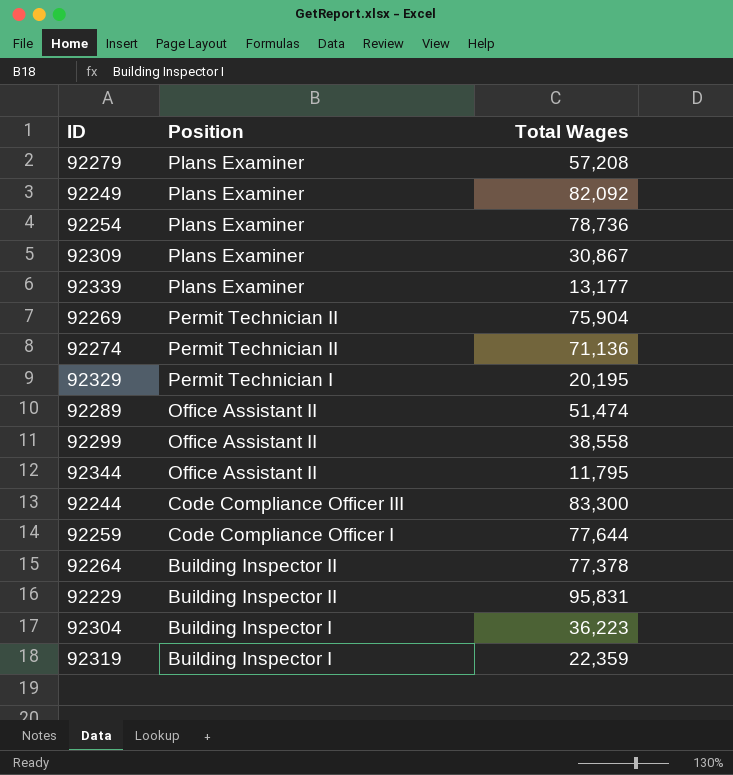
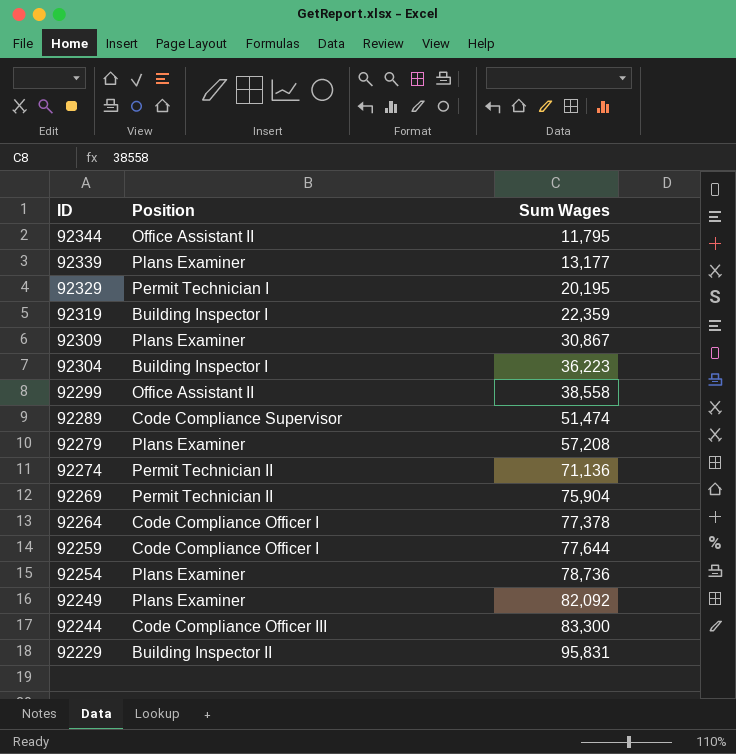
row order: Position descending -> ID descending
column name: Total Wages -> Sum Wages
92289 | Position: Office Assistant II -> Code Compliance Supervisor
92264 | Position: Building Inspector II -> Code Compliance Officer I

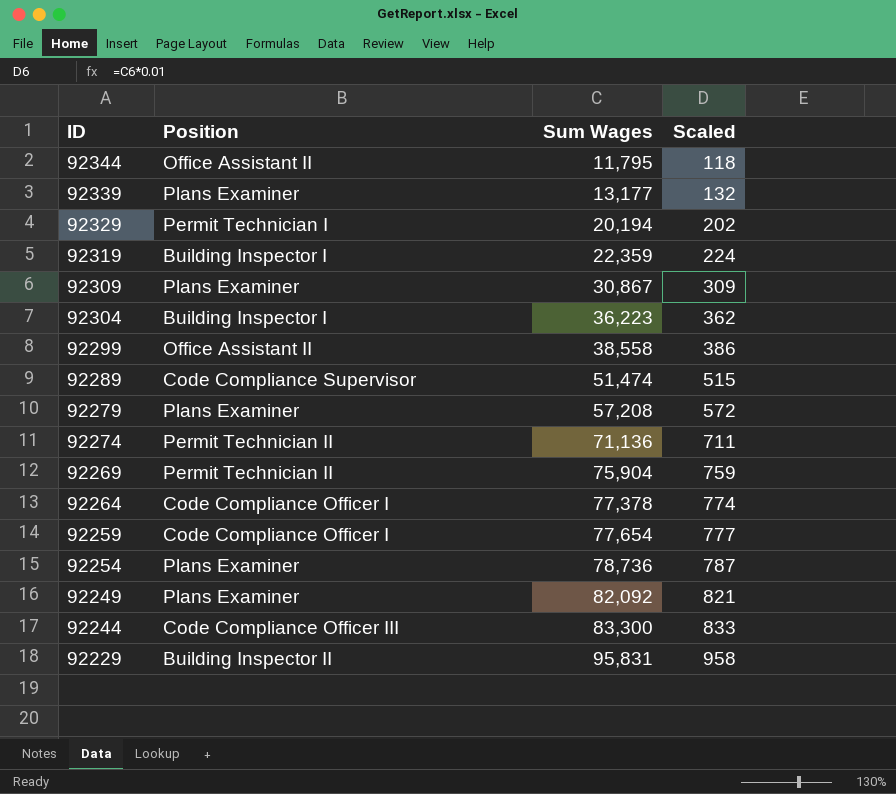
column Scaled | formula: none -> [Sum Wages] * 0.01
92329 | Sum Wages: 20,195 -> 20,194
92259 | Sum Wages: 77,644 -> 77,654

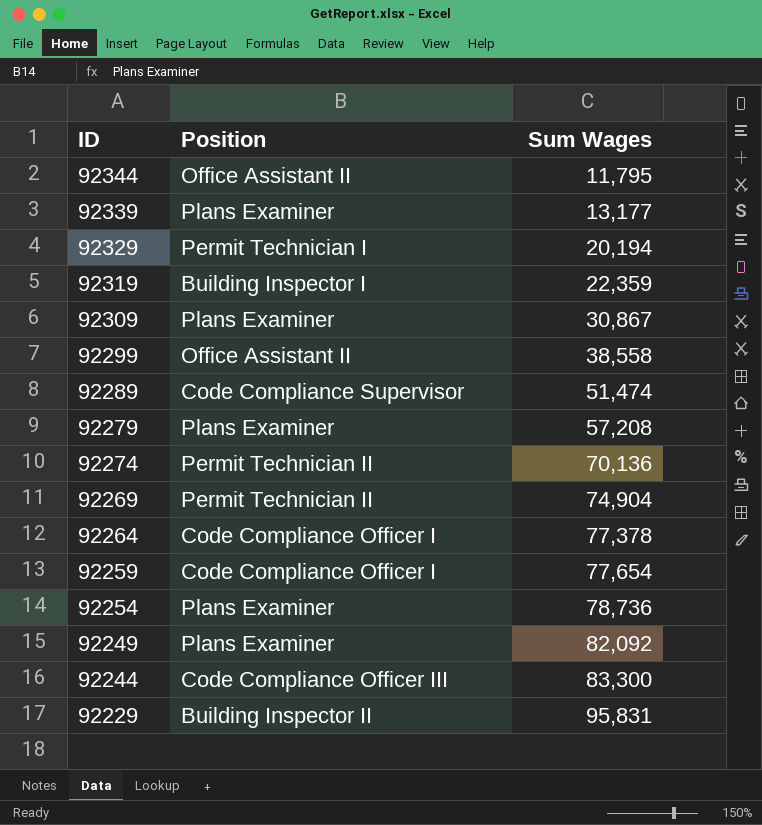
column Scaled | formula: [Sum Wages] * 0.01 -> none
row 92304: Building Inspector I | 36,223 | 362 -> none
92274 | Sum Wages: 71,136 -> 70,136
92269 | Sum Wages: 75,904 -> 74,904

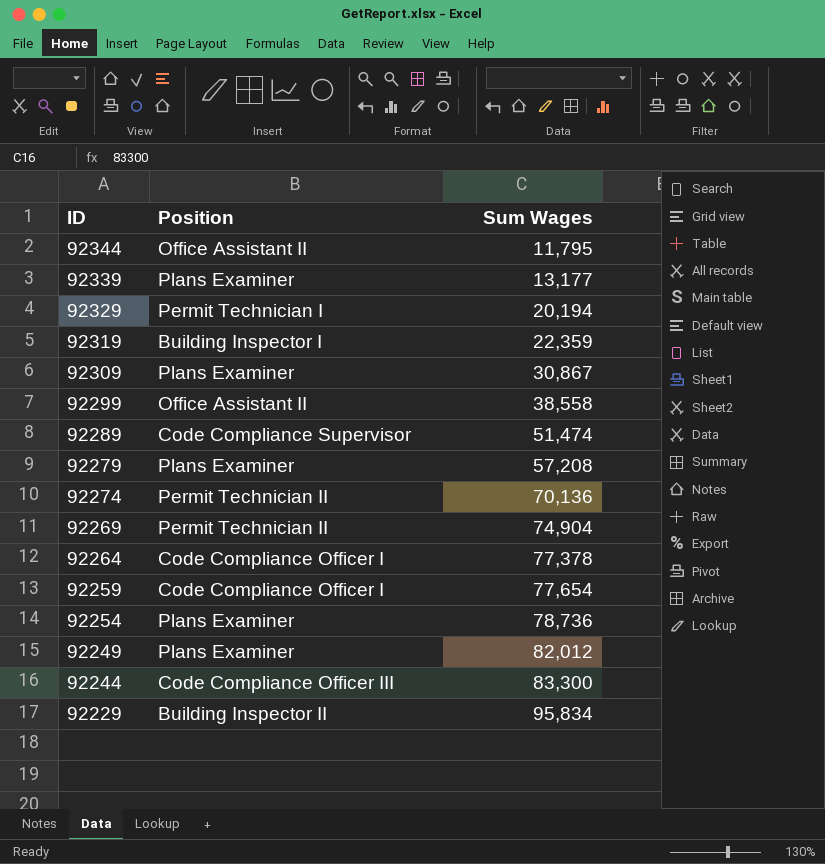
92249 | Sum Wages: 82,092 -> 82,012
92229 | Sum Wages: 95,831 -> 95,834

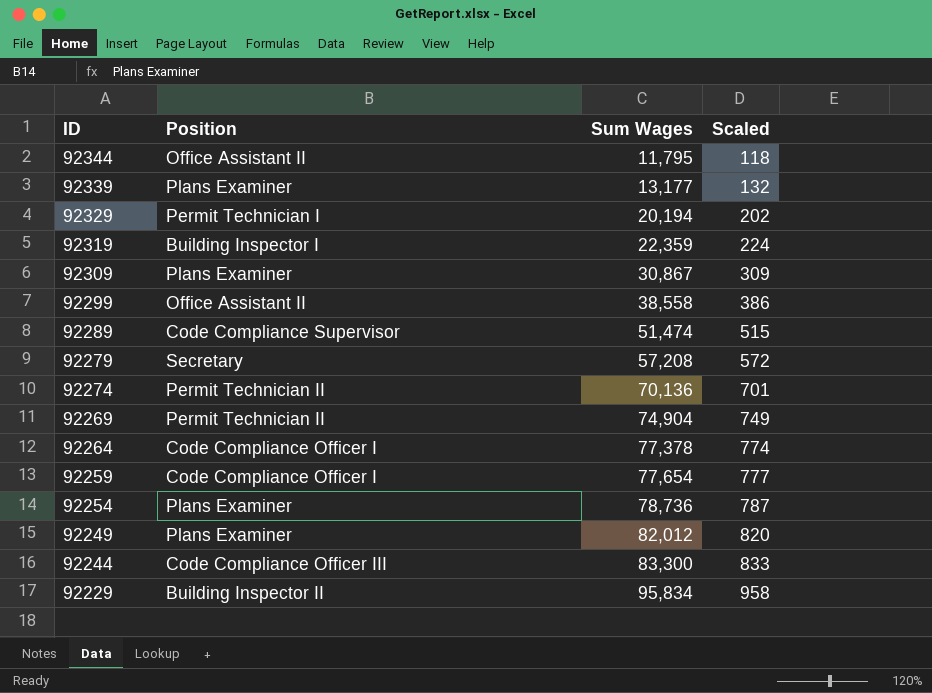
column Scaled | formula: none -> [Sum Wages] * 0.01
92279 | Position: Plans Examiner -> Secretary

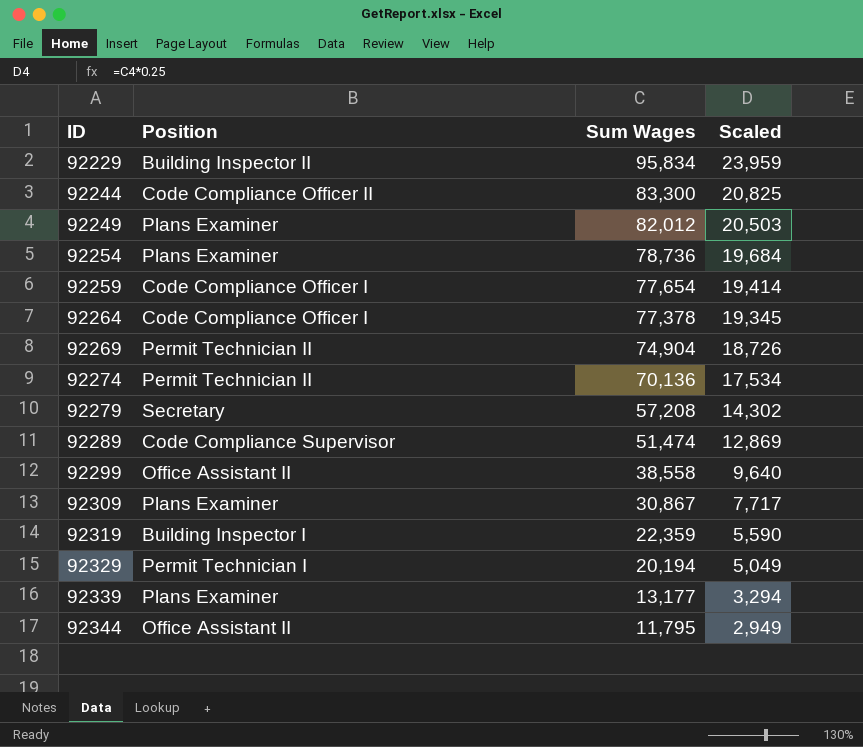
row order: ID descending -> ID ascending
column Scaled | formula: [Sum Wages] * 0.01 -> [Sum Wages] * 0.25
92244 | Position: Code Compliance Officer III -> Code Compliance Officer II

